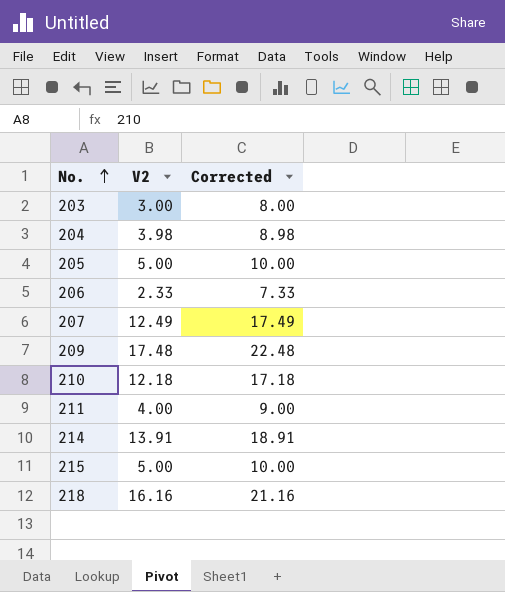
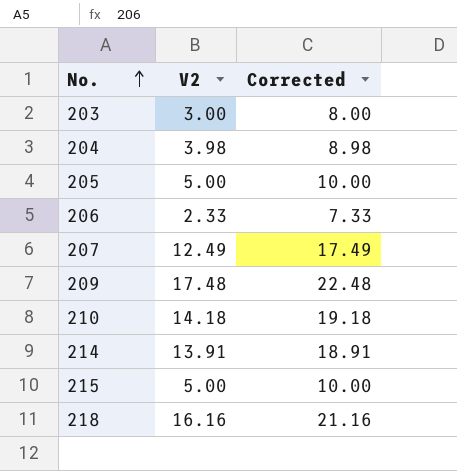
row 211: 4.00 | 9.00 -> none
210 | V2: 12.18 -> 14.18
210 | Corrected: 17.18 -> 19.18

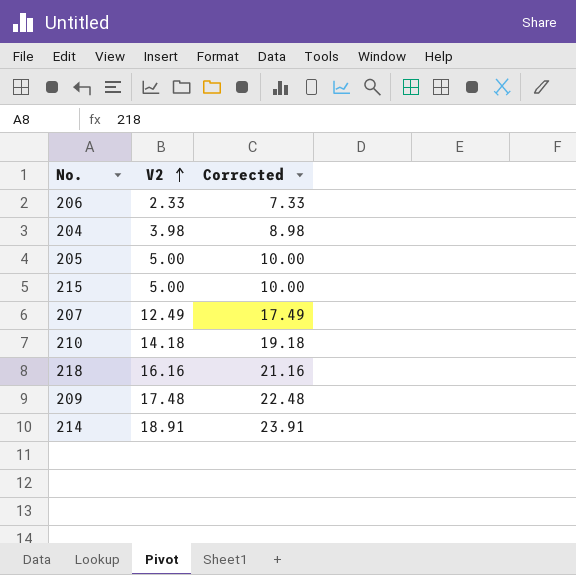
row order: No. ascending -> V2 ascending
row 203: 3.00 | 8.00 -> none
214 | V2: 13.91 -> 18.91
214 | Corrected: 18.91 -> 23.91

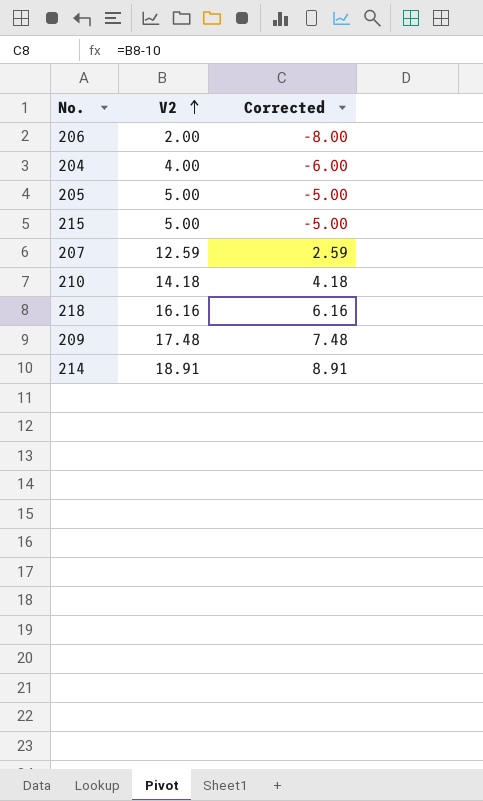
column Corrected | formula: [V2] + 5 -> [V2] - 10
206 | V2: 2.33 -> 2.00
204 | V2: 3.98 -> 4.00
207 | V2: 12.49 -> 12.59

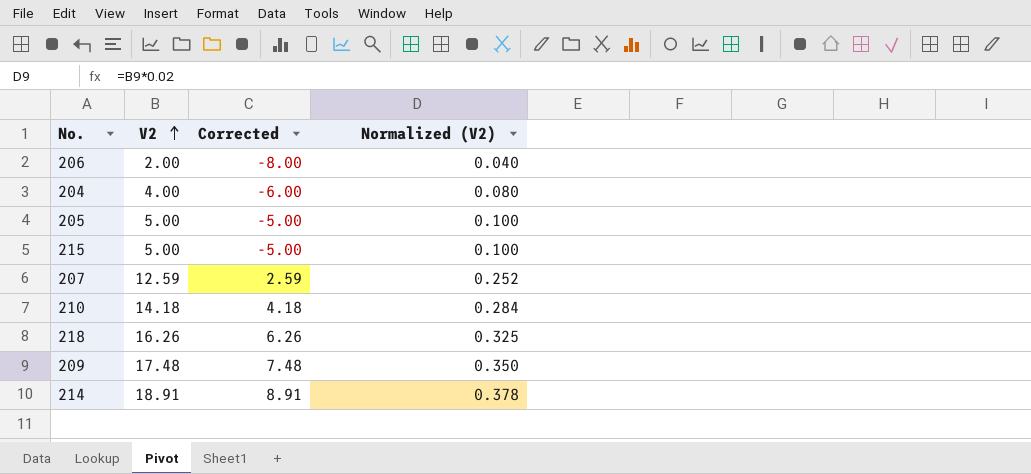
column Normalized (V2) | formula: none -> [V2] * 0.02
218 | V2: 16.16 -> 16.26
218 | Corrected: 6.16 -> 6.26

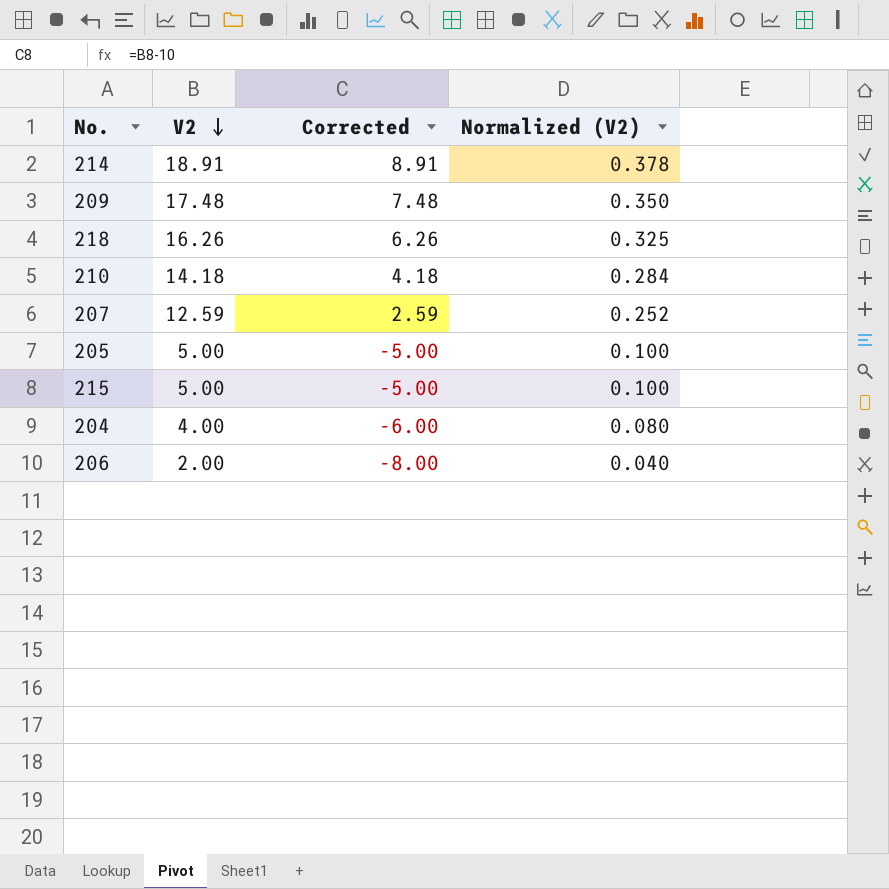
row order: V2 ascending -> V2 descending

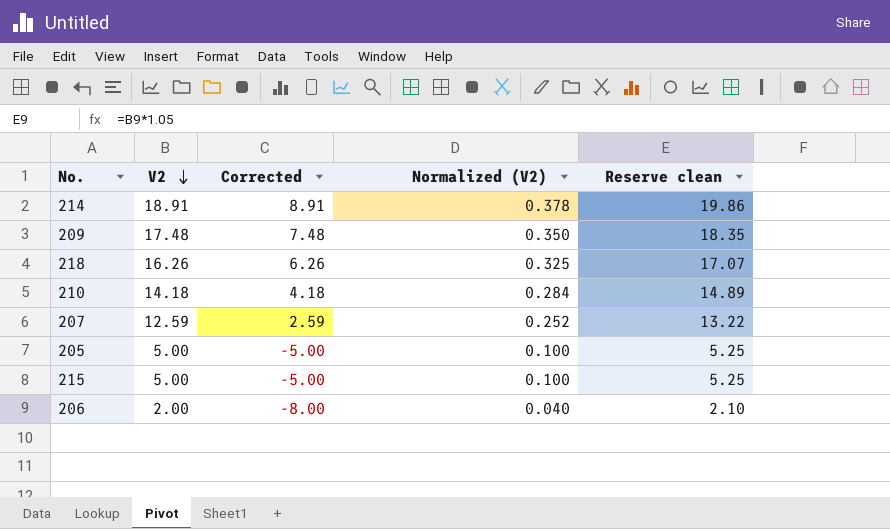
column Reserve clean | formula: none -> [V2] * 1.05
row 204: 4.00 | -6.00 | 0.080 -> none

